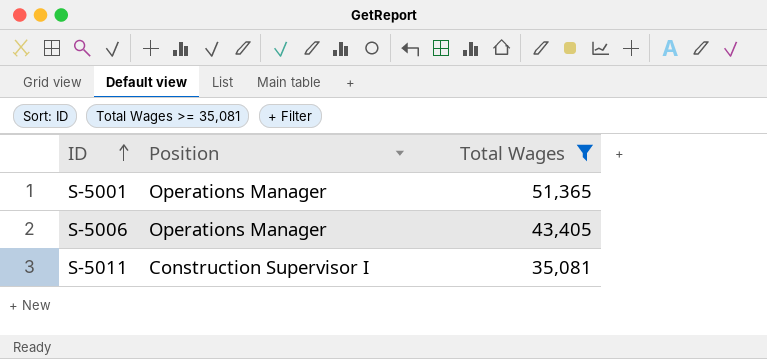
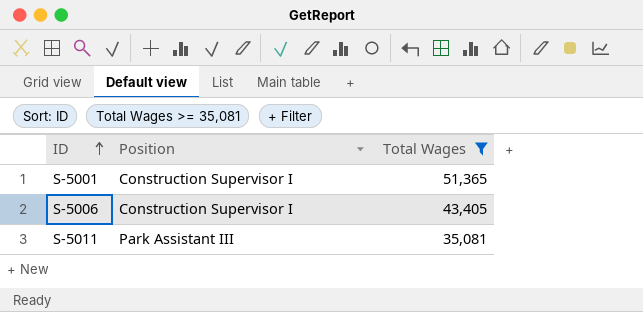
S-5001 | Position: Operations Manager -> Construction Supervisor I
S-5006 | Position: Operations Manager -> Construction Supervisor I
S-5011 | Position: Construction Supervisor I -> Park Assistant III

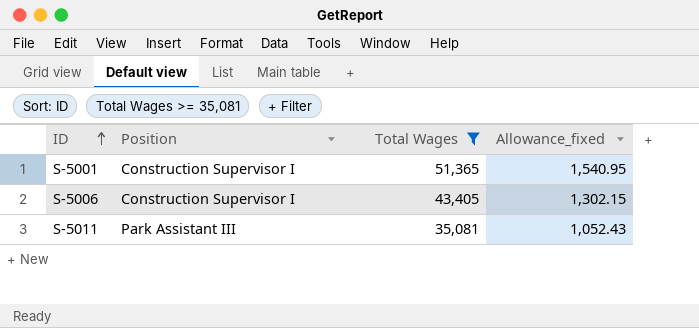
column Allowance_fixed | formula: none -> [Total Wages] * 0.03

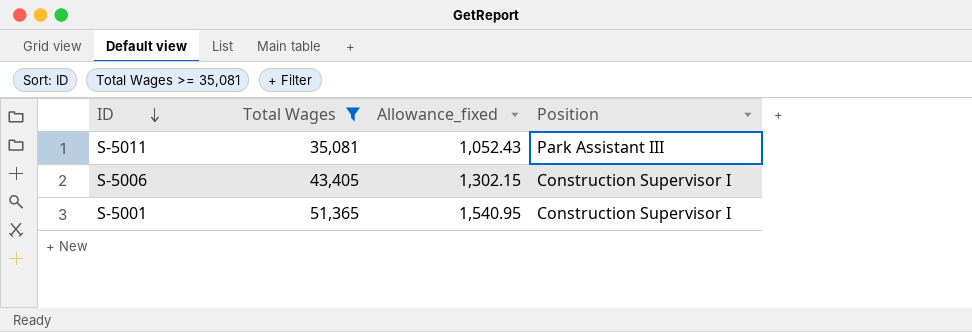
row order: ID ascending -> ID descending
column Position | position: 2 -> 4

